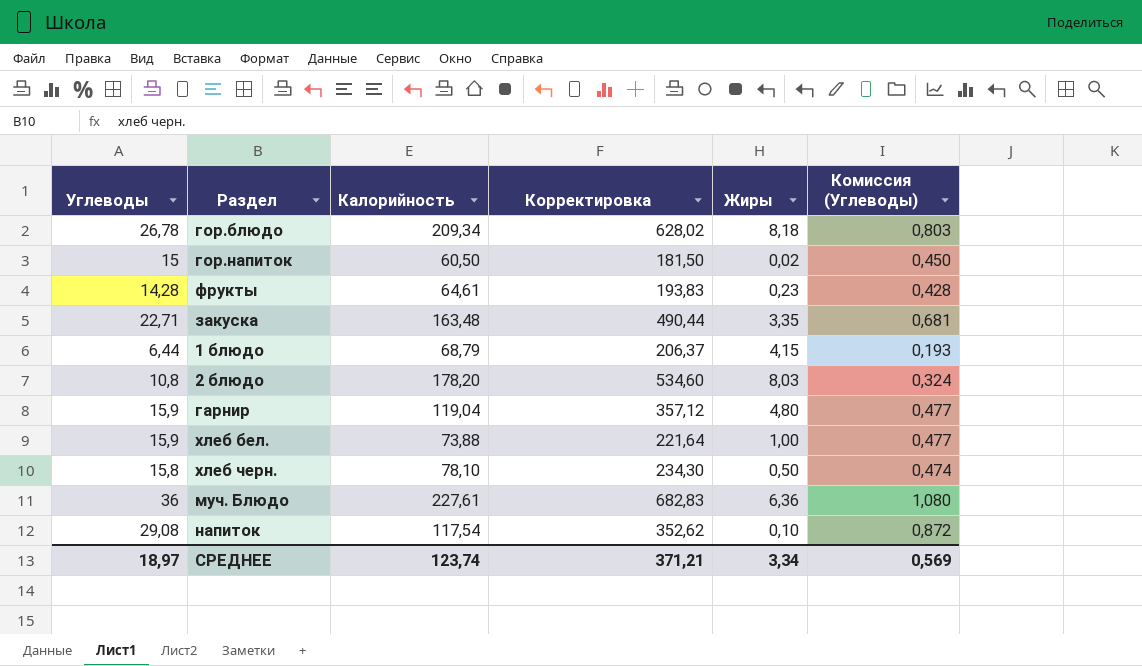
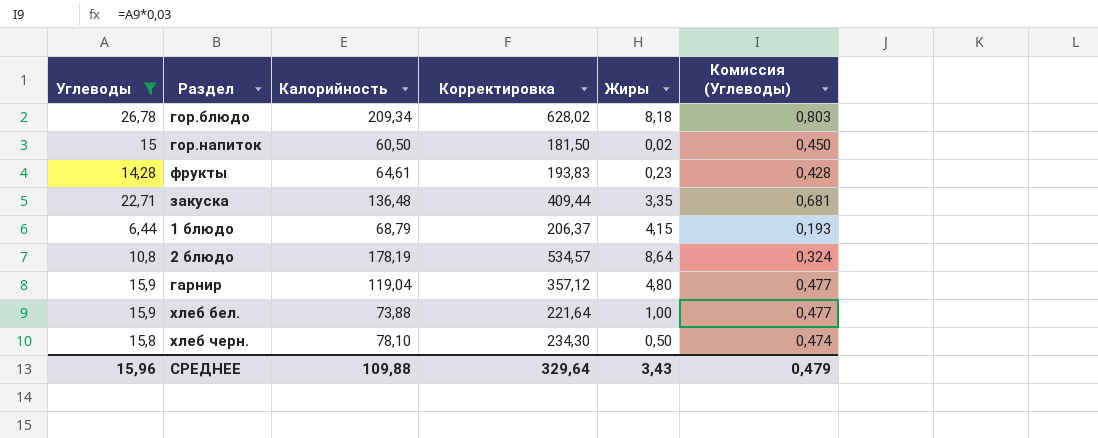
filter: none -> Углеводы <= 26,78
закуска | Калорийность: 163,48 -> 136,48
закуска | Корректировка: 490,44 -> 409,44
2 блюдо | Калорийность: 178,20 -> 178,19
2 блюдо | Корректировка: 534,60 -> 534,57
2 блюдо | Жиры: 8,03 -> 8,64
СРЕДНЕЕ | Углеводы: 18,97 -> 15,96
СРЕДНЕЕ | Калорийность: 123,74 -> 109,88
СРЕДНЕЕ | Корректировка: 371,21 -> 329,64
СРЕДНЕЕ | Жиры: 3,34 -> 3,43
СРЕДНЕЕ | Комиссия (Углеводы): 0,569 -> 0,479

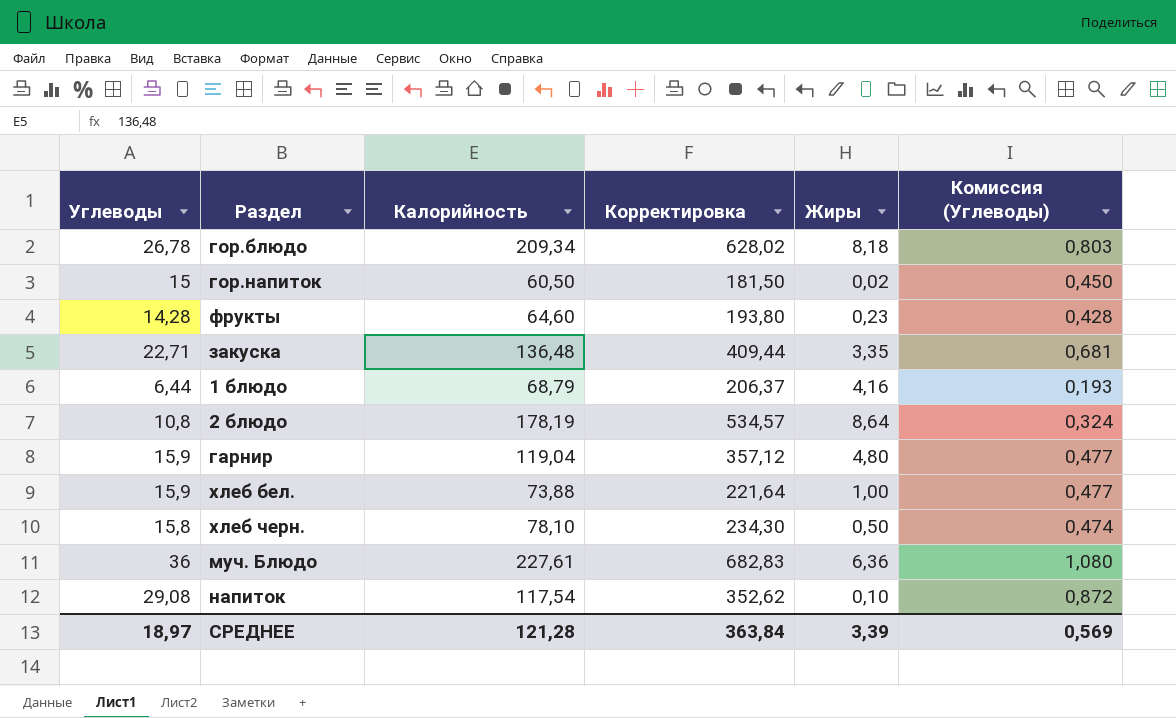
filter: Углеводы <= 26,78 -> none
фрукты | Калорийность: 64,61 -> 64,60
фрукты | Корректировка: 193,83 -> 193,80
1 блюдо | Жиры: 4,15 -> 4,16
СРЕДНЕЕ | Углеводы: 15,96 -> 18,97
СРЕДНЕЕ | Калорийность: 109,88 -> 121,28
СРЕДНЕЕ | Корректировка: 329,64 -> 363,84
СРЕДНЕЕ | Жиры: 3,43 -> 3,39
СРЕДНЕЕ | Комиссия (Углеводы): 0,479 -> 0,569

